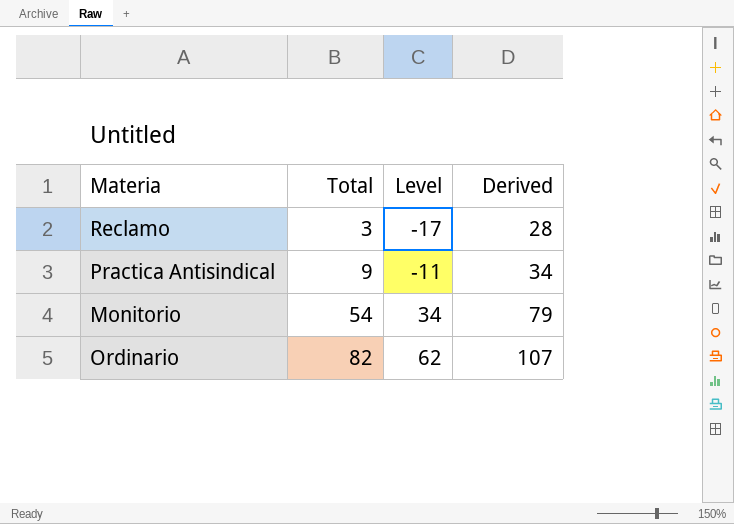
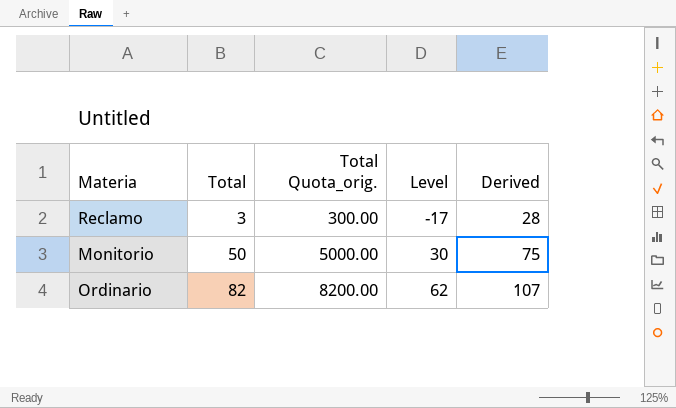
column Total Quota_orig. | formula: none -> [Total] * 100
row Practica Antisindical: 9 | -11 | 34 -> none
Monitorio | Total: 54 -> 50
Monitorio | Level: 34 -> 30
Monitorio | Derived: 79 -> 75

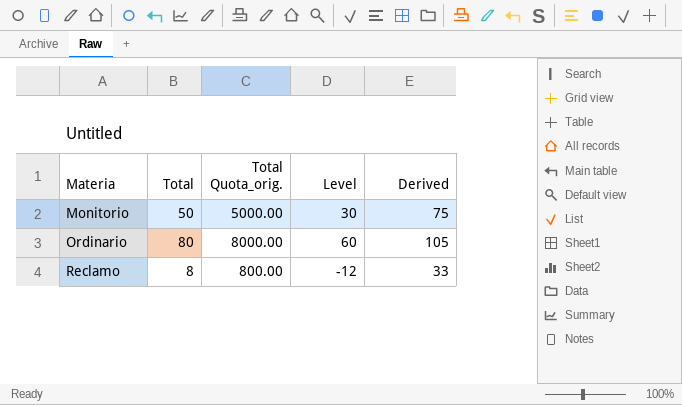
row order: Total ascending -> Materia ascending
Ordinario | Total: 82 -> 80
Ordinario | Total Quota_orig.: 8200.00 -> 8000.00
Ordinario | Level: 62 -> 60
Ordinario | Derived: 107 -> 105
Reclamo | Total: 3 -> 8
Reclamo | Total Quota_orig.: 300.00 -> 800.00
Reclamo | Level: -17 -> -12
Reclamo | Derived: 28 -> 33

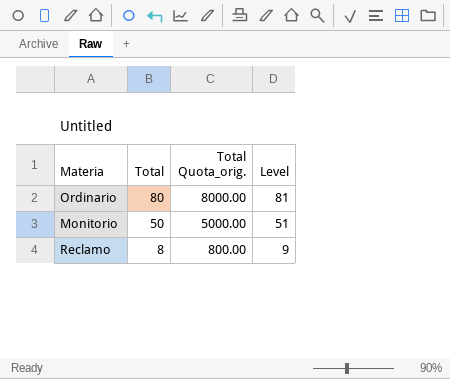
row order: Materia ascending -> Total descending
column Derived | formula: [Total] + 25 -> none
column Level | formula: [Total] - 20 -> [Total] + 1

